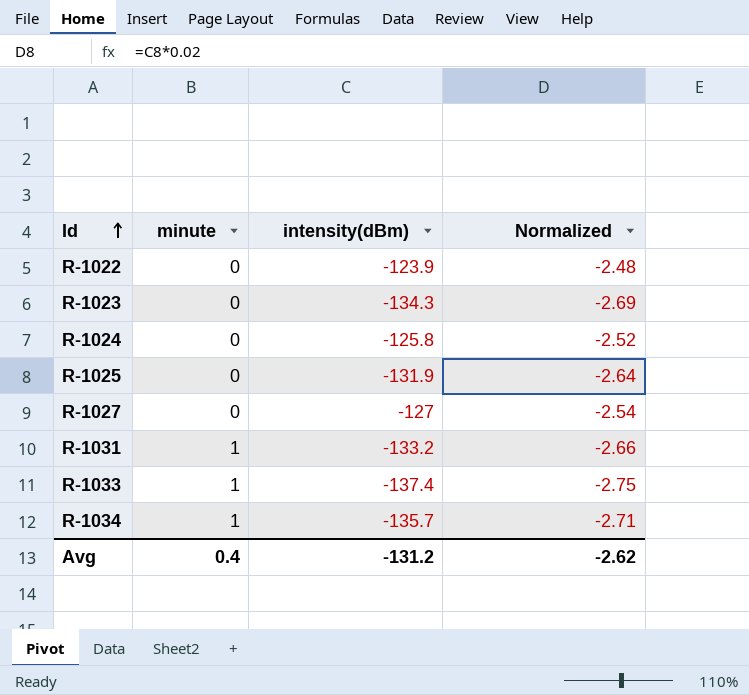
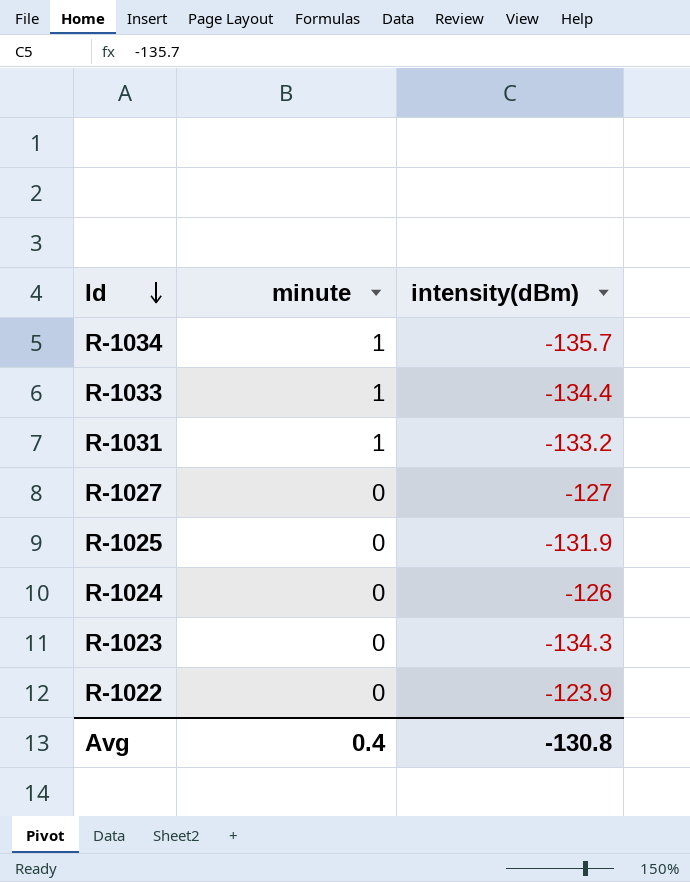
row order: Id ascending -> Id descending
column Normalized | formula: [intensity(dBm)] * 0.02 -> none
R-1033 | intensity(dBm): -137.4 -> -134.4
R-1024 | intensity(dBm): -125.8 -> -126
Avg | intensity(dBm): -131.2 -> -130.8

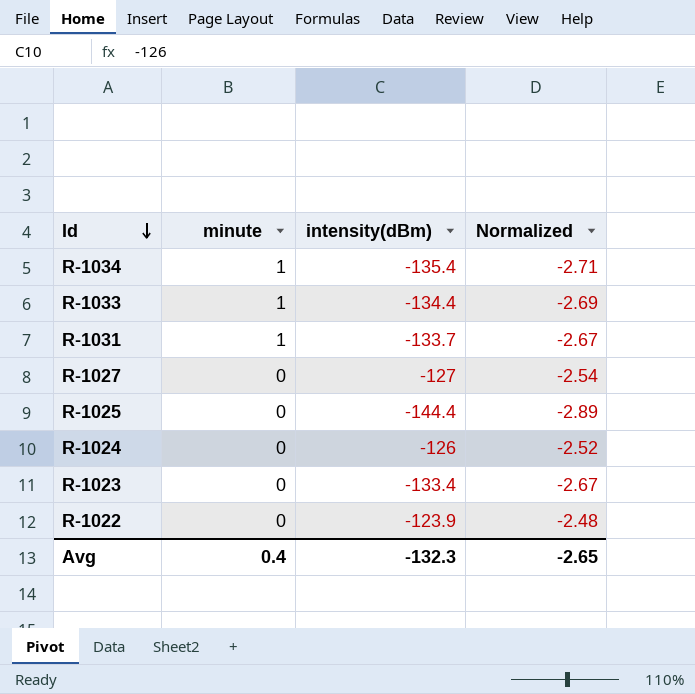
column Normalized | formula: none -> [intensity(dBm)] * 0.02
R-1034 | intensity(dBm): -135.7 -> -135.4
R-1031 | intensity(dBm): -133.2 -> -133.7
R-1025 | intensity(dBm): -131.9 -> -144.4
R-1023 | intensity(dBm): -134.3 -> -133.4
Avg | intensity(dBm): -130.8 -> -132.3

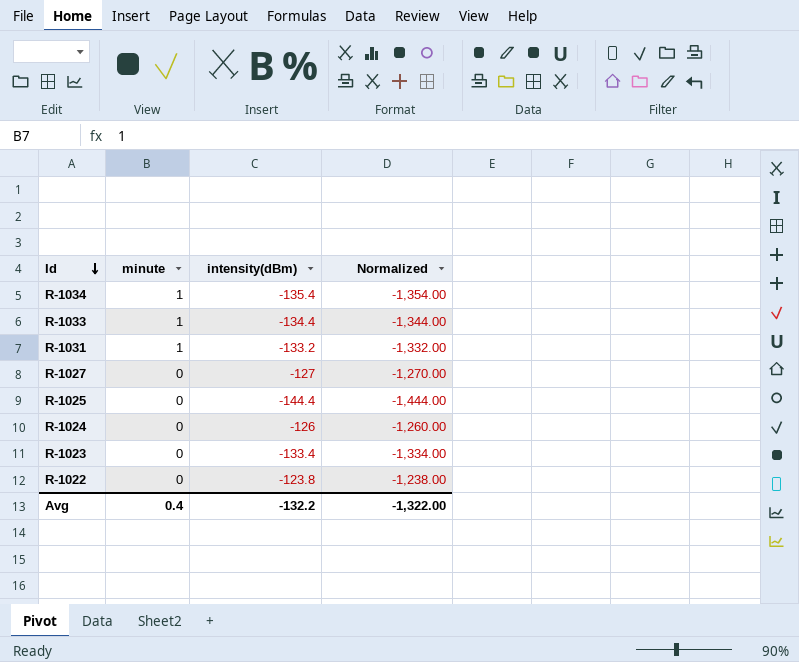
column Normalized | formula: [intensity(dBm)] * 0.02 -> [intensity(dBm)] * 10
R-1031 | intensity(dBm): -133.7 -> -133.2
R-1022 | intensity(dBm): -123.9 -> -123.8
Avg | intensity(dBm): -132.3 -> -132.2
Avg | Normalized: -2.65 -> -1,322.00

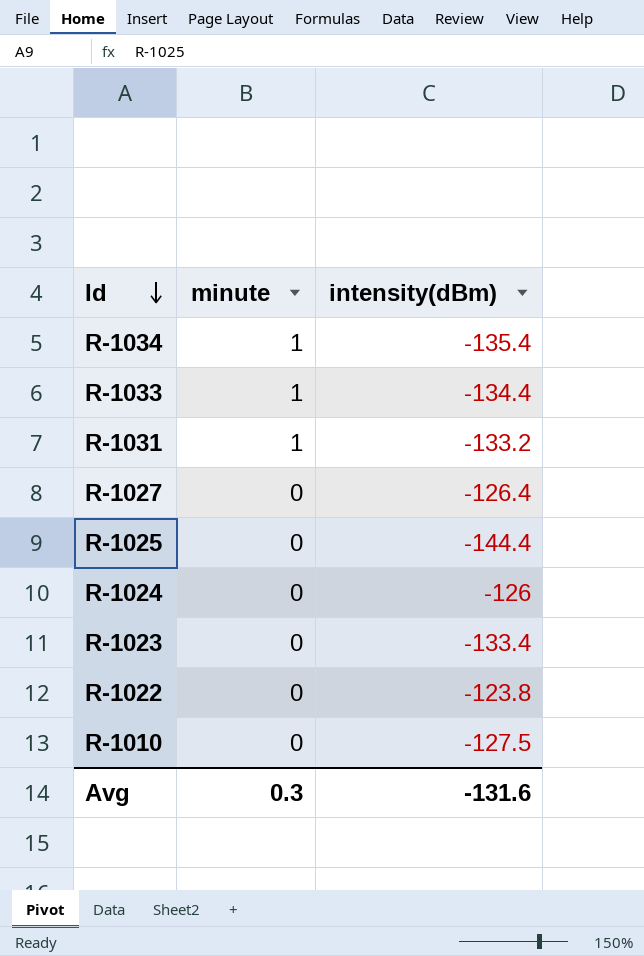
column Normalized | formula: [intensity(dBm)] * 10 -> none
R-1027 | intensity(dBm): -127 -> -126.4
row R-1010: none -> 0 | -127.5
Avg | minute: 0.4 -> 0.3
Avg | intensity(dBm): -132.2 -> -131.6

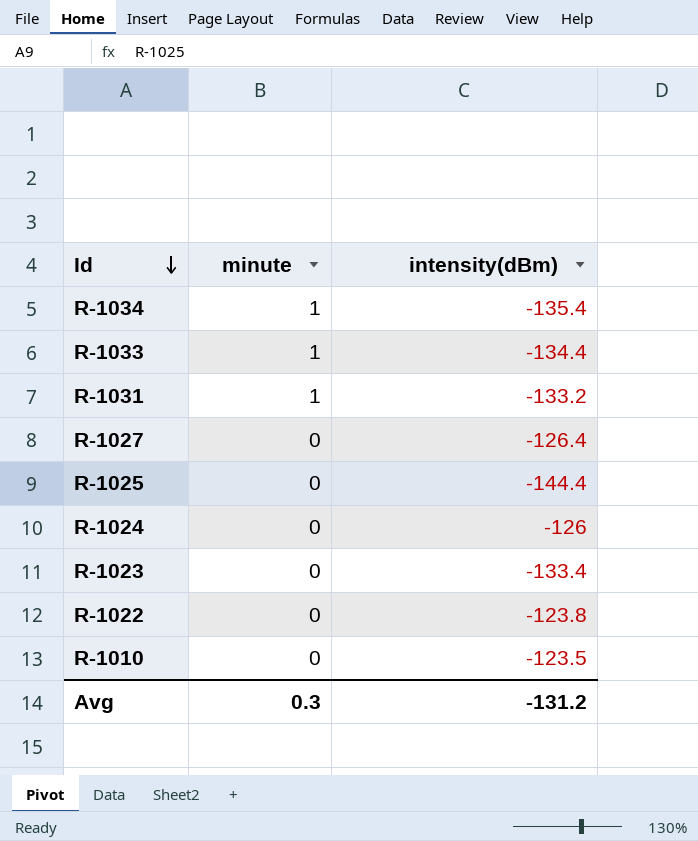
R-1010 | intensity(dBm): -127.5 -> -123.5
Avg | intensity(dBm): -131.6 -> -131.2

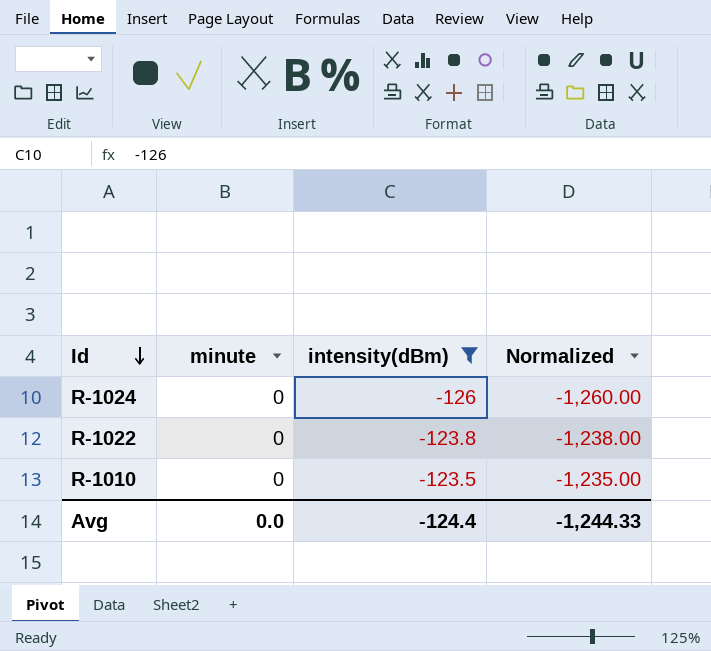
filter: none -> intensity(dBm) >= -126
column Normalized | formula: none -> [intensity(dBm)] * 10
Avg | minute: 0.3 -> 0.0
Avg | intensity(dBm): -131.2 -> -124.4

